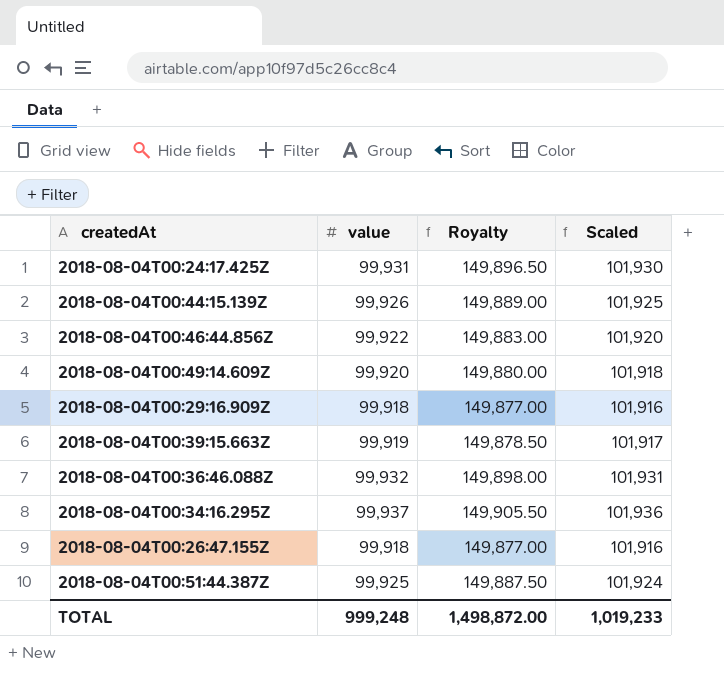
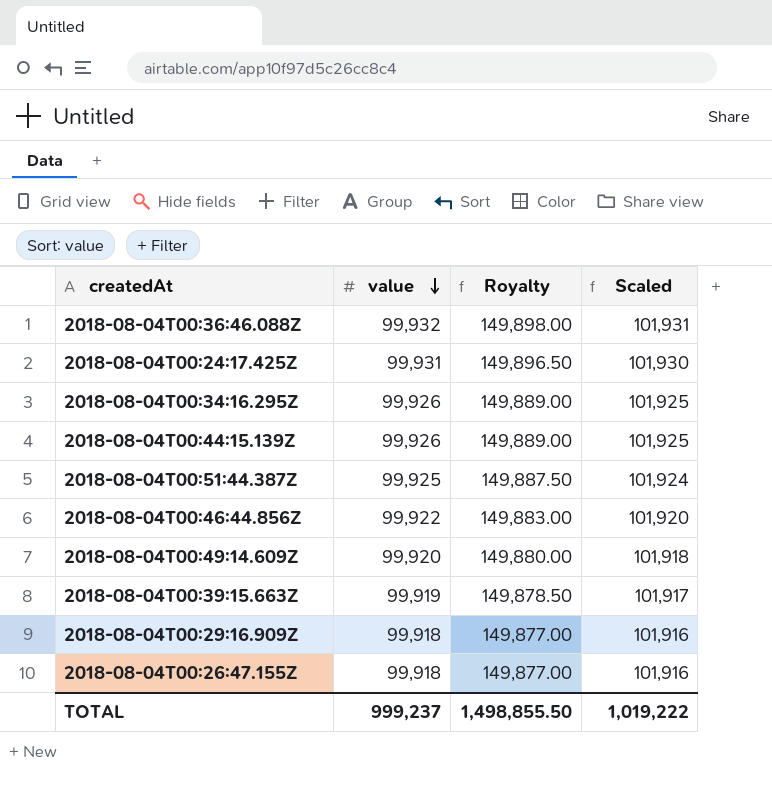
row order: none -> value descending
2018-08-04T00:34:16.295Z | value: 99,937 -> 99,926
2018-08-04T00:34:16.295Z | Royalty: 149,905.50 -> 149,889.00
2018-08-04T00:34:16.295Z | Scaled: 101,936 -> 101,925
TOTAL | value: 999,248 -> 999,237
TOTAL | Royalty: 1,498,872.00 -> 1,498,855.50
TOTAL | Scaled: 1,019,233 -> 1,019,222

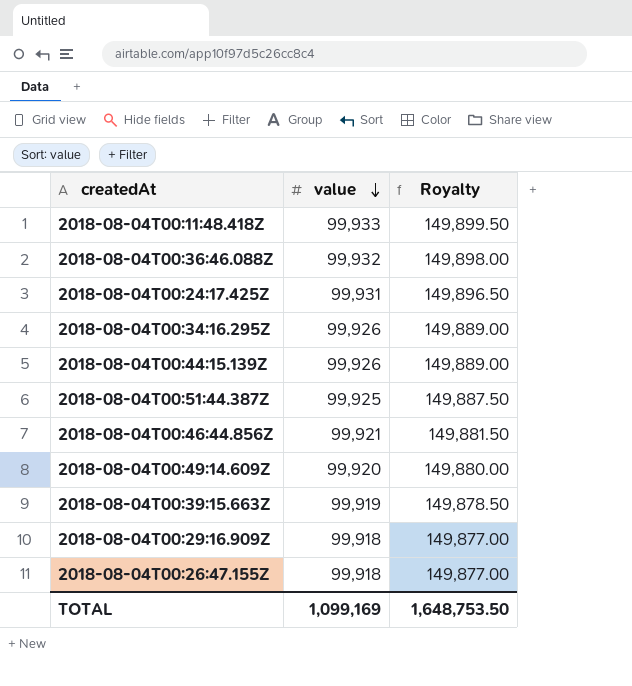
column Scaled | formula: [value] * 1.02 -> none
row 2018-08-04T00:11:48.418Z: none -> 99,933 | 149,899.50
2018-08-04T00:46:44.856Z | value: 99,922 -> 99,921
2018-08-04T00:46:44.856Z | Royalty: 149,883.00 -> 149,881.50
TOTAL | value: 999,237 -> 1,099,169
TOTAL | Royalty: 1,498,855.50 -> 1,648,753.50

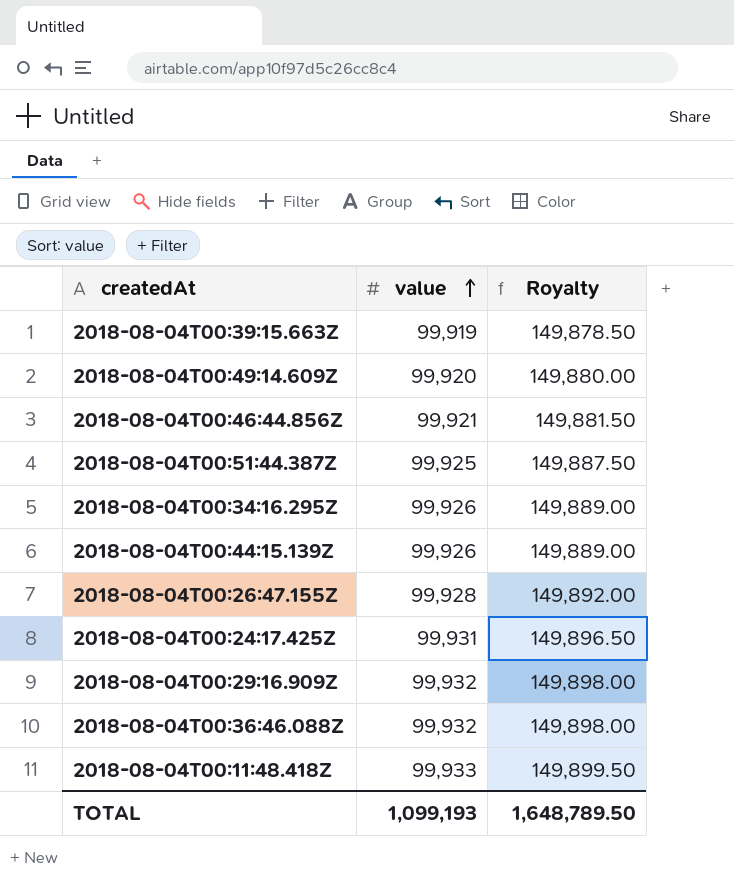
row order: value descending -> value ascending
2018-08-04T00:26:47.155Z | value: 99,918 -> 99,928
2018-08-04T00:26:47.155Z | Royalty: 149,877.00 -> 149,892.00
2018-08-04T00:29:16.909Z | value: 99,918 -> 99,932
2018-08-04T00:29:16.909Z | Royalty: 149,877.00 -> 149,898.00
TOTAL | value: 1,099,169 -> 1,099,193
TOTAL | Royalty: 1,648,753.50 -> 1,648,789.50

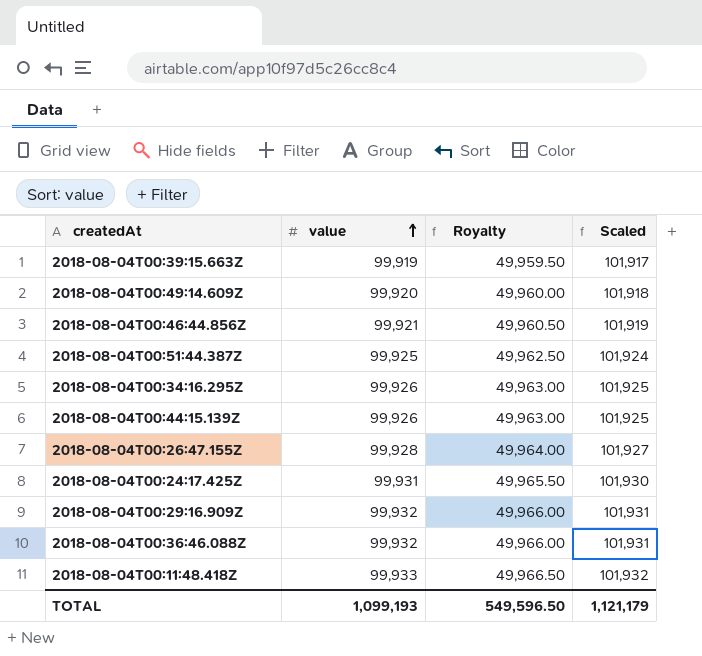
column Royalty | formula: [value] * 1.5 -> [value] * 0.5
column Scaled | formula: none -> [value] * 1.02
TOTAL | Royalty: 1,648,789.50 -> 549,596.50

